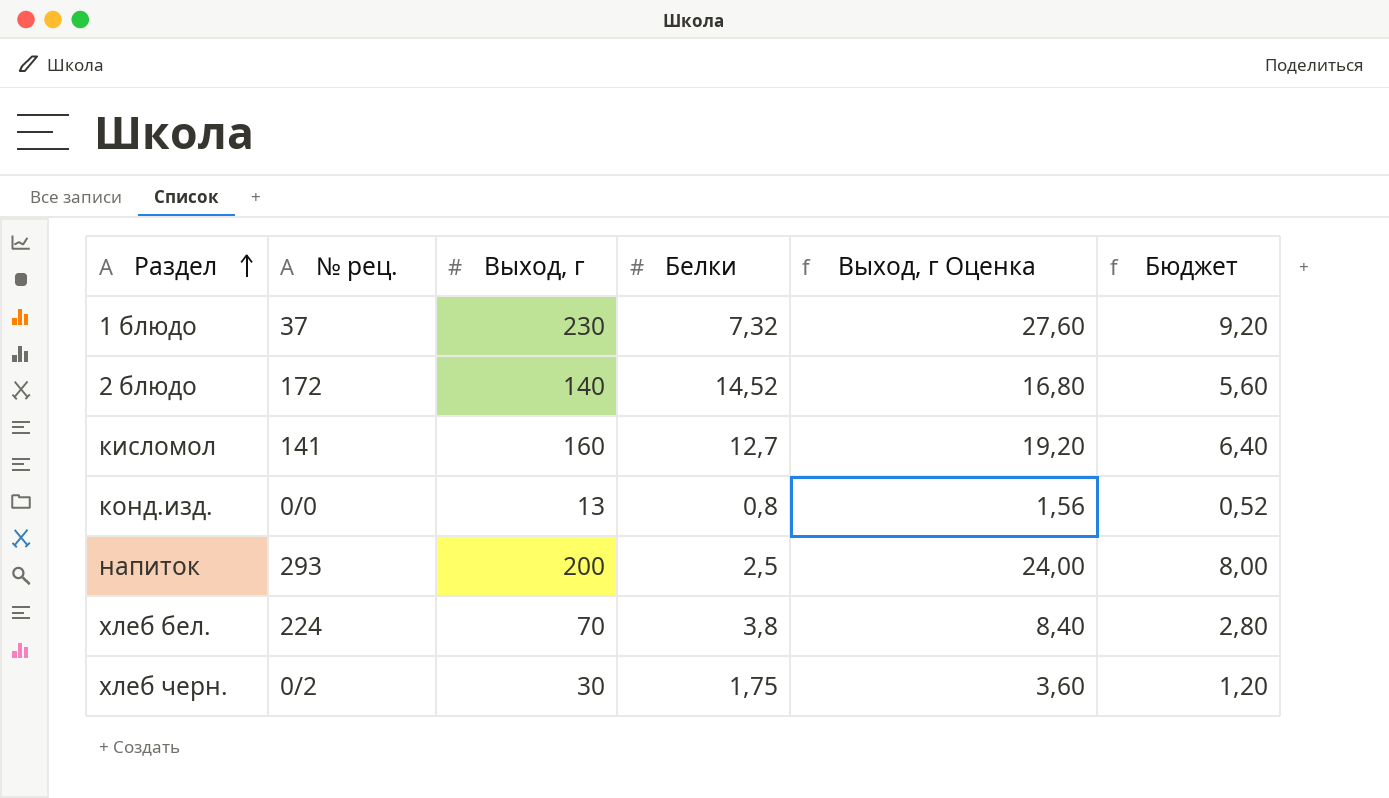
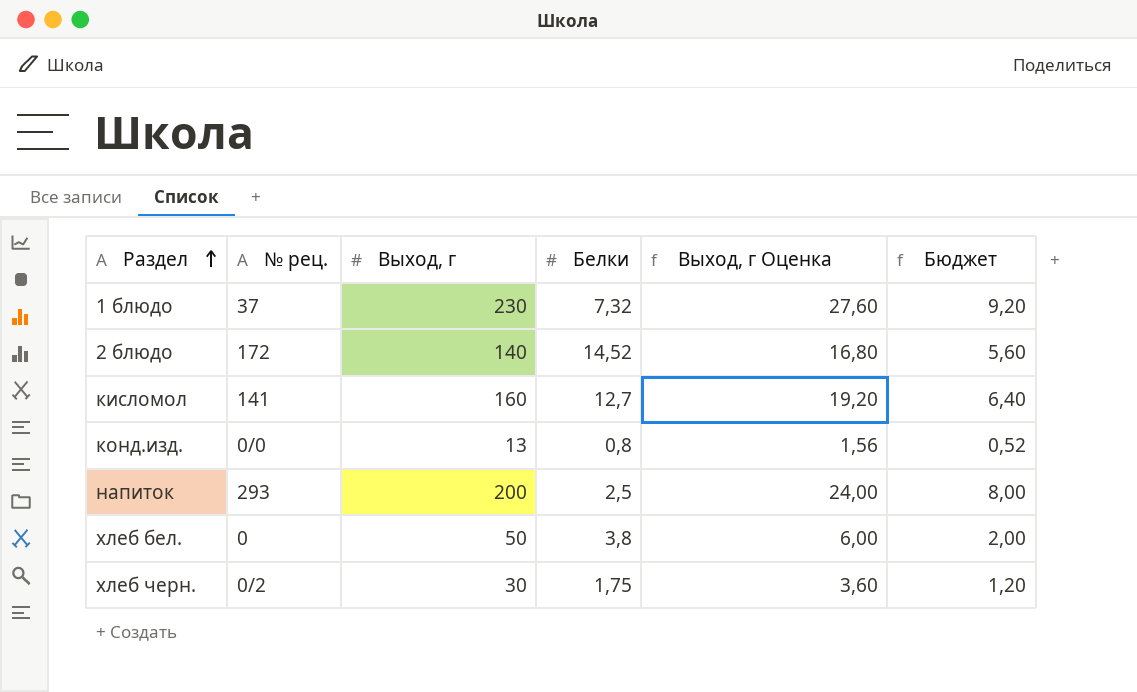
хлеб бел. | № рец.: 224 -> 0
хлеб бел. | Выход, г: 70 -> 50
хлеб бел. | Выход, г Оценка: 8,40 -> 6,00
хлеб бел. | Бюджет: 2,80 -> 2,00

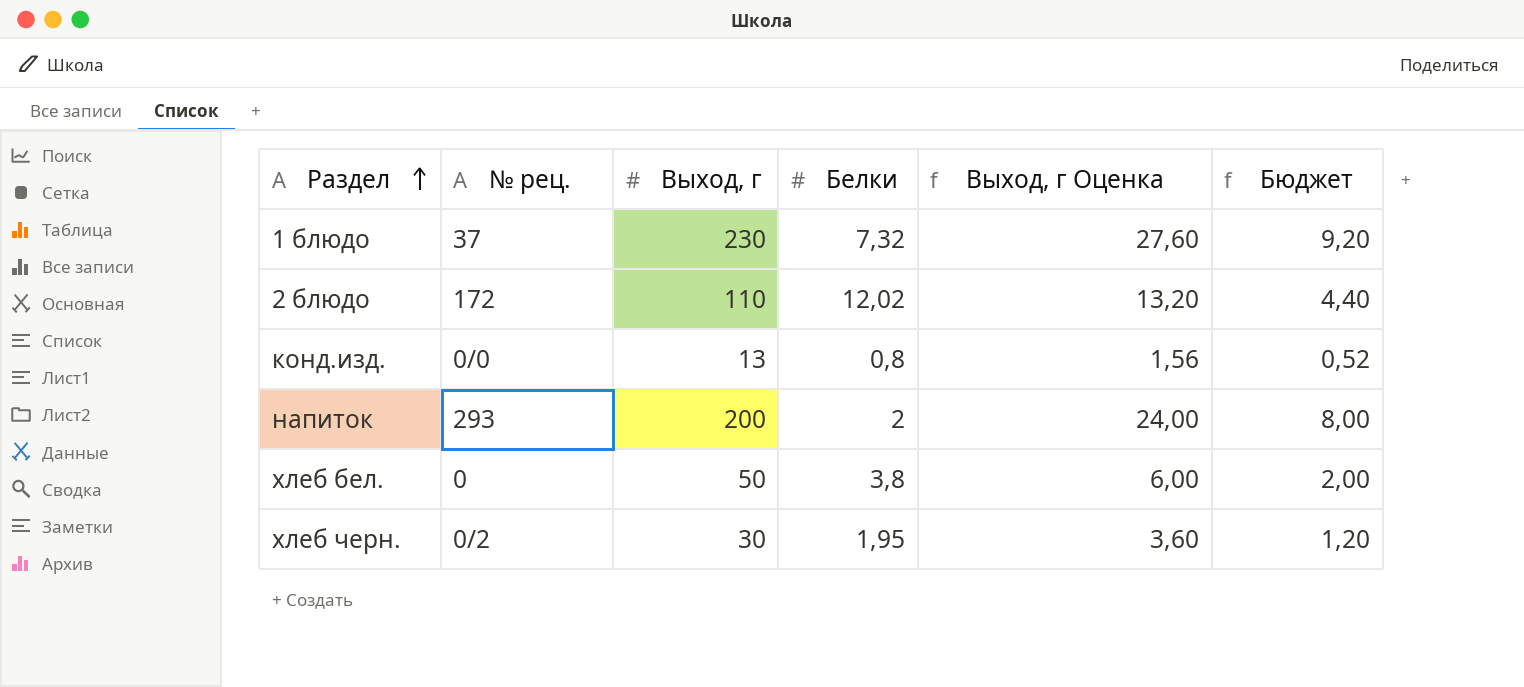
row кисломол: 141 | 160 | 12,7 | 19,20 | 6,40 -> none
2 блюдо | Выход, г: 140 -> 110
2 блюдо | Белки: 14,52 -> 12,02
2 блюдо | Выход, г Оценка: 16,80 -> 13,20
2 блюдо | Бюджет: 5,60 -> 4,40
напиток | Белки: 2,5 -> 2
хлеб черн. | Белки: 1,75 -> 1,95

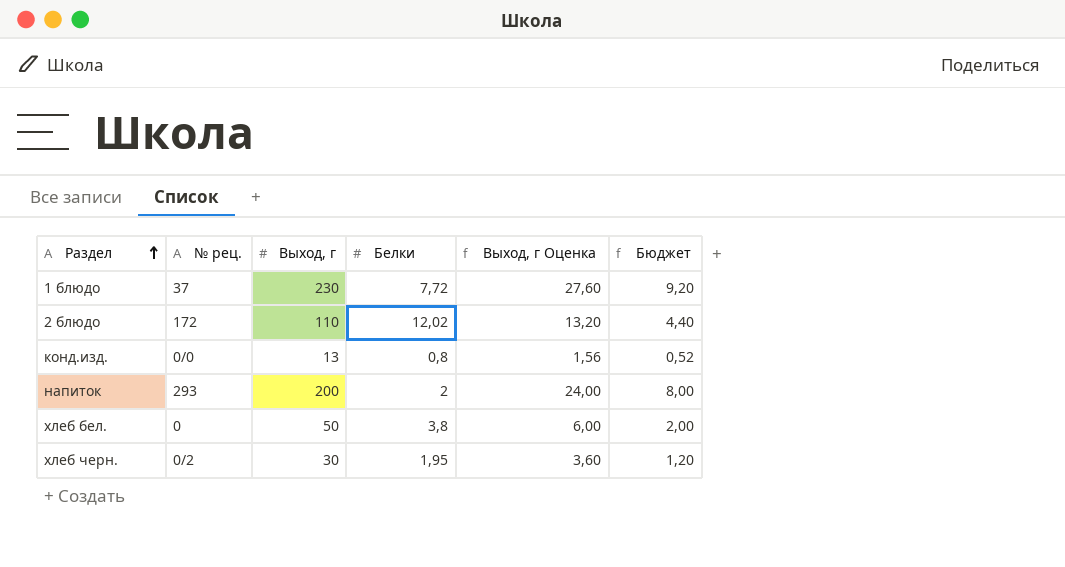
1 блюдо | Белки: 7,32 -> 7,72

